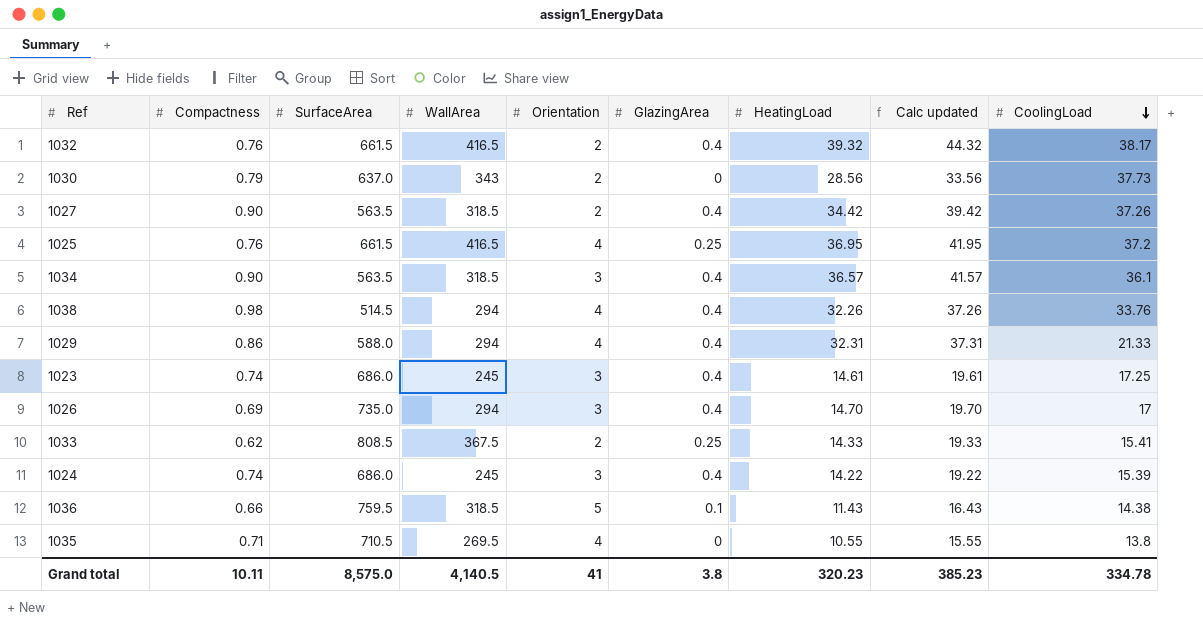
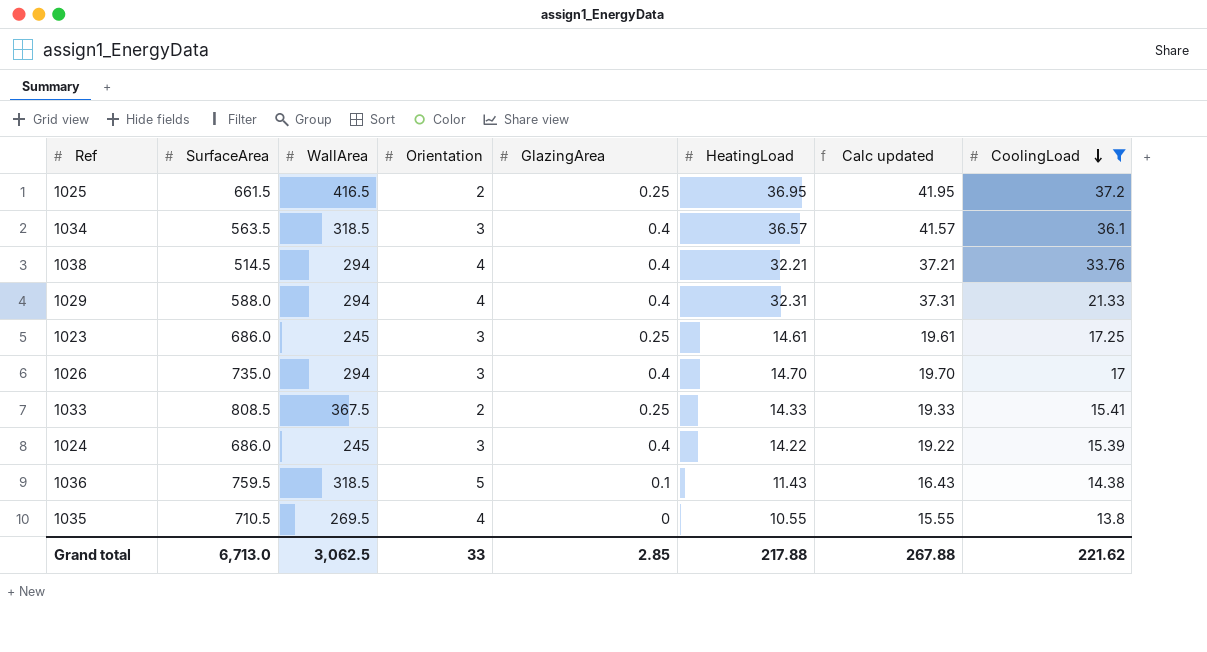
filter: none -> CoolingLoad <= 37.2
column Compactness | position: 2 -> none
1025 | Orientation: 4 -> 2
1038 | HeatingLoad: 32.26 -> 32.21
1038 | Calc updated: 37.26 -> 37.21
1023 | GlazingArea: 0.4 -> 0.25
Grand total | SurfaceArea: 8,575.0 -> 6,713.0
Grand total | WallArea: 4,140.5 -> 3,062.5
Grand total | Orientation: 41 -> 33
Grand total | GlazingArea: 3.8 -> 2.85
Grand total | HeatingLoad: 320.23 -> 217.88
Grand total | Calc updated: 385.23 -> 267.88
Grand total | CoolingLoad: 334.78 -> 221.62

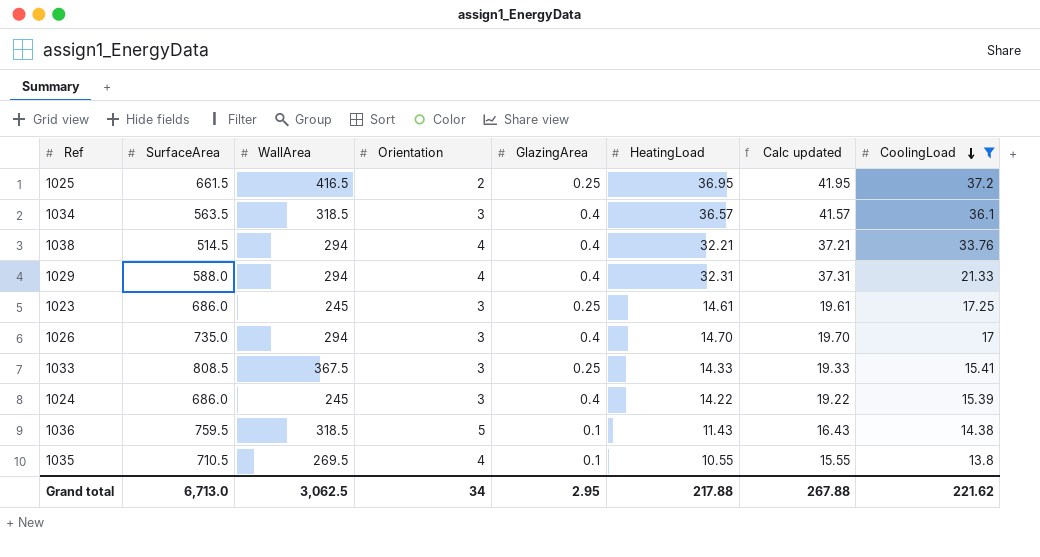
1033 | Orientation: 2 -> 3
1035 | GlazingArea: 0 -> 0.1
Grand total | Orientation: 33 -> 34
Grand total | GlazingArea: 2.85 -> 2.95

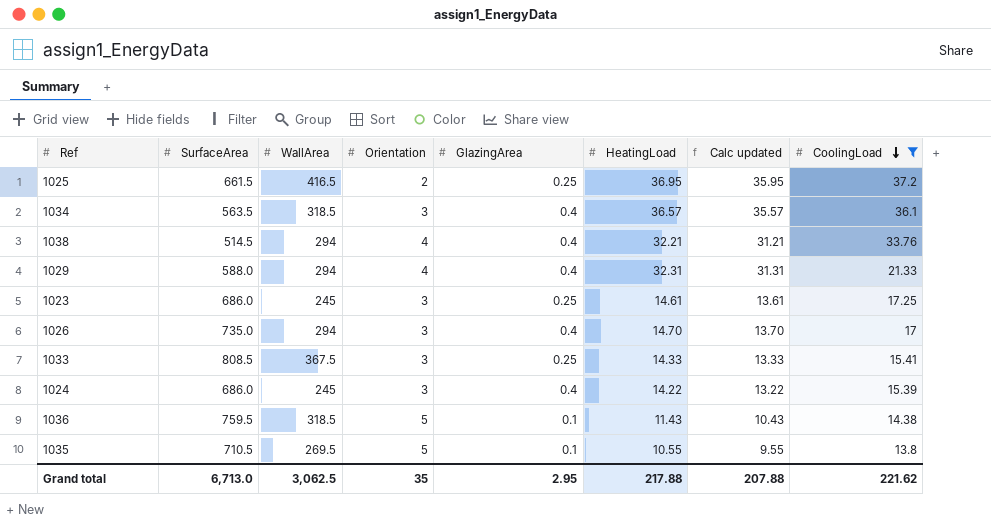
column Calc updated | formula: [HeatingLoad] + 5 -> [HeatingLoad] - 1
1035 | Orientation: 4 -> 5
Grand total | Orientation: 34 -> 35
Grand total | Calc updated: 267.88 -> 207.88

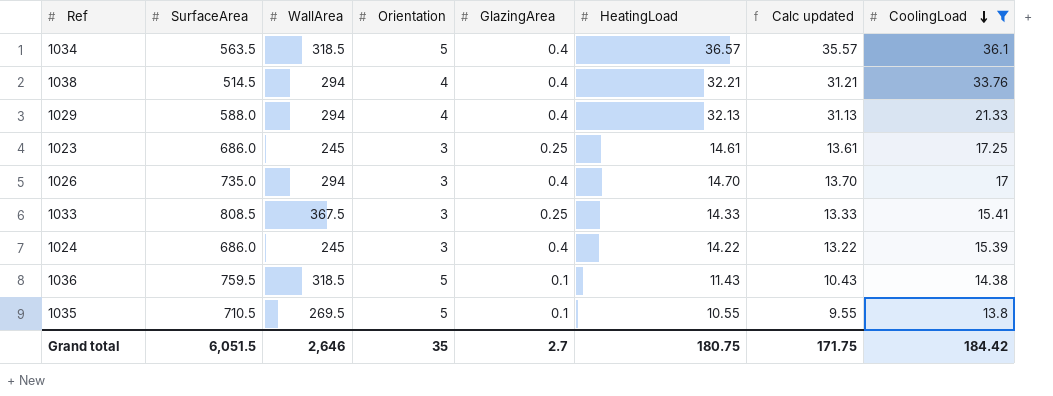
row 1025: 661.5 | 416.5 | 2 | 0.25 | 36.95 | 35.95 | 37.2 -> none
1034 | Orientation: 3 -> 5
1029 | HeatingLoad: 32.31 -> 32.13
1029 | Calc updated: 31.31 -> 31.13
Grand total | SurfaceArea: 6,713.0 -> 6,051.5
Grand total | WallArea: 3,062.5 -> 2,646
Grand total | GlazingArea: 2.95 -> 2.7
Grand total | HeatingLoad: 217.88 -> 180.75
Grand total | Calc updated: 207.88 -> 171.75
Grand total | CoolingLoad: 221.62 -> 184.42

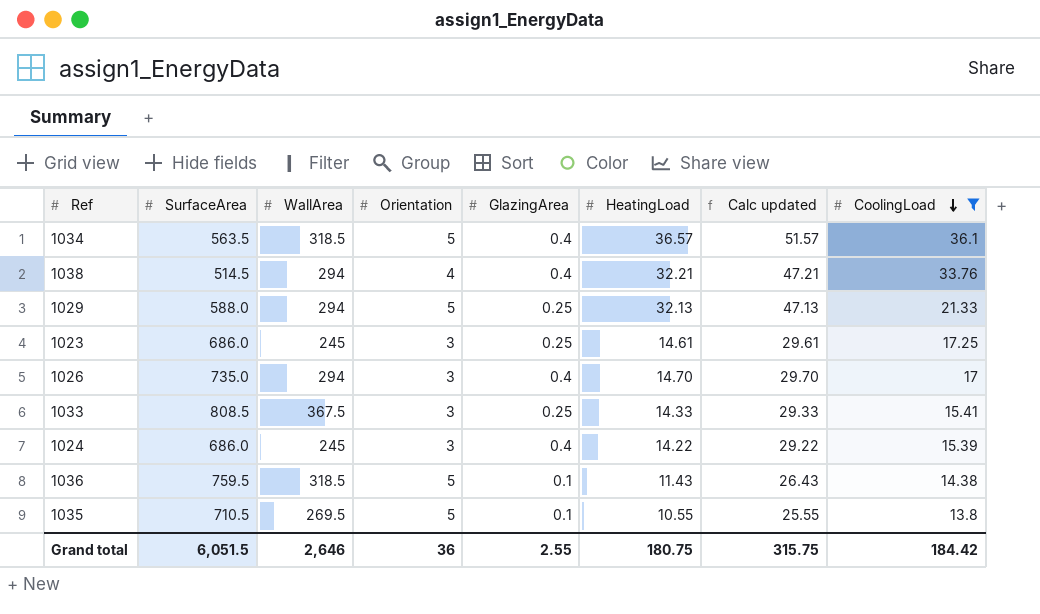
column Calc updated | formula: [HeatingLoad] - 1 -> [HeatingLoad] + 15
1029 | Orientation: 4 -> 5
1029 | GlazingArea: 0.4 -> 0.25
Grand total | Orientation: 35 -> 36
Grand total | GlazingArea: 2.7 -> 2.55
Grand total | Calc updated: 171.75 -> 315.75

